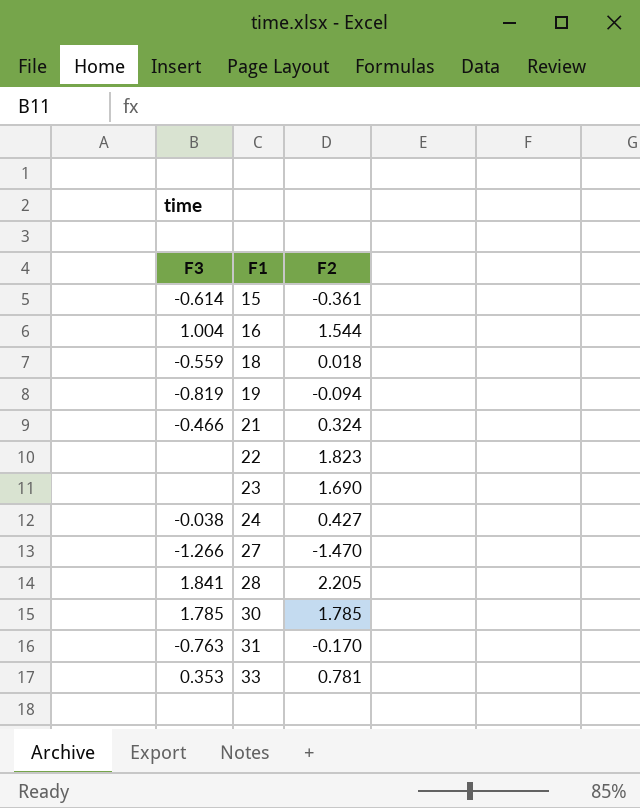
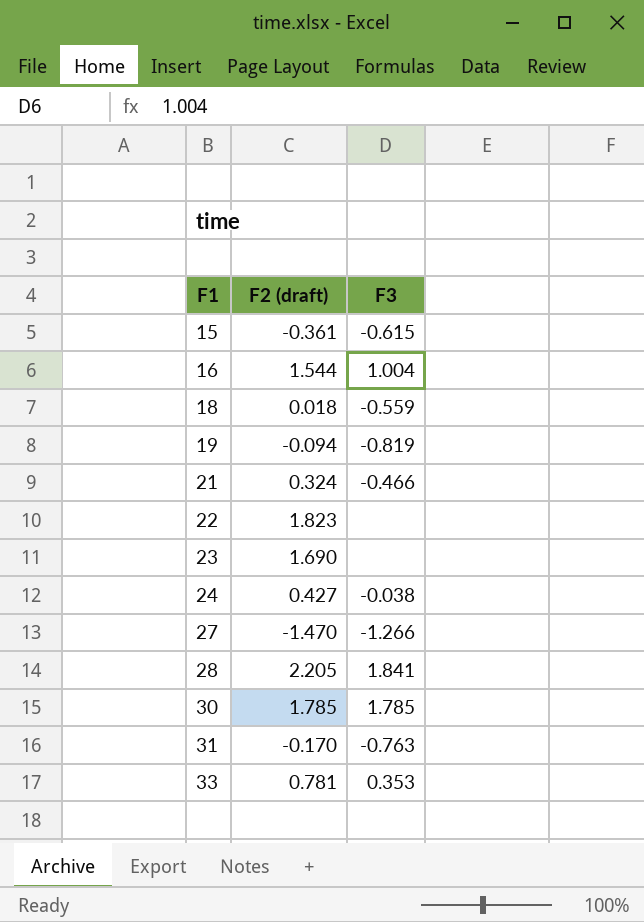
column name: F2 -> F2 (draft)
column F3 | position: 1 -> 3
15 | F3: -0.614 -> -0.615

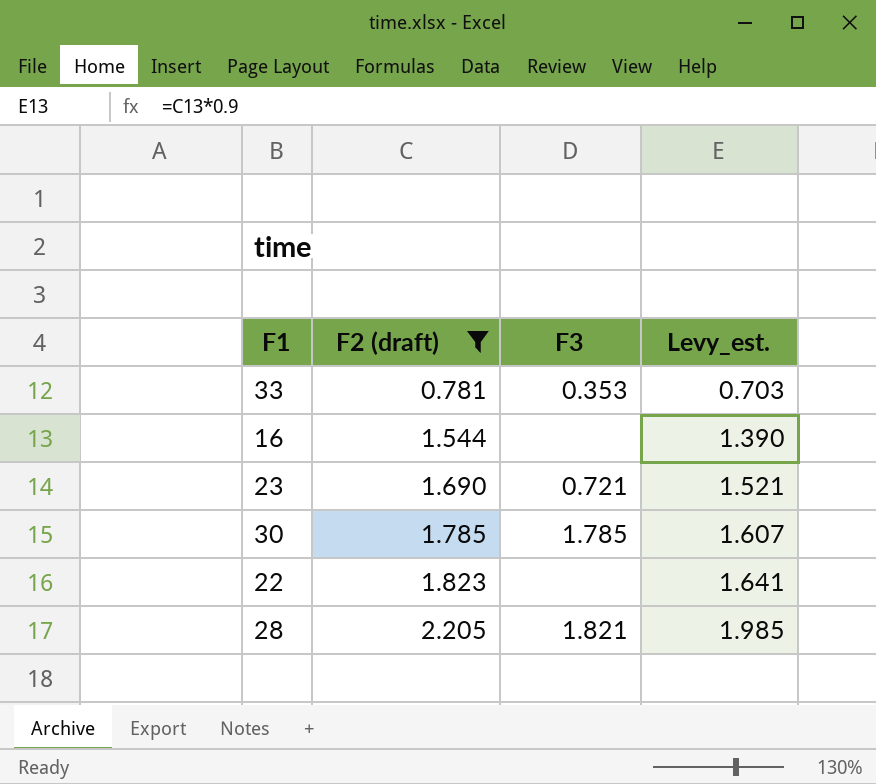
filter: none -> F2 (draft) >= 0.781
row order: F1 ascending -> F2 (draft) ascending
column Levy_est. | formula: none -> [F2 (draft)] * 0.9
16 | F3: 1.004 -> none
23 | F3: none -> 0.721
28 | F3: 1.841 -> 1.821

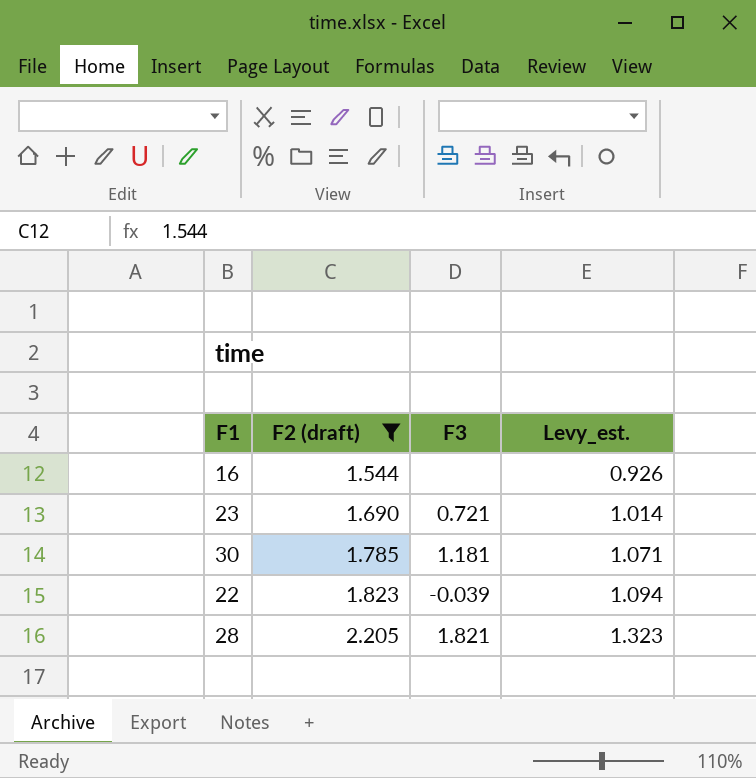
column Levy_est. | formula: [F2 (draft)] * 0.9 -> [F2 (draft)] * 0.6
row 33: 0.781 | 0.353 | 0.703 -> none
30 | F3: 1.785 -> 1.181
22 | F3: none -> -0.039

